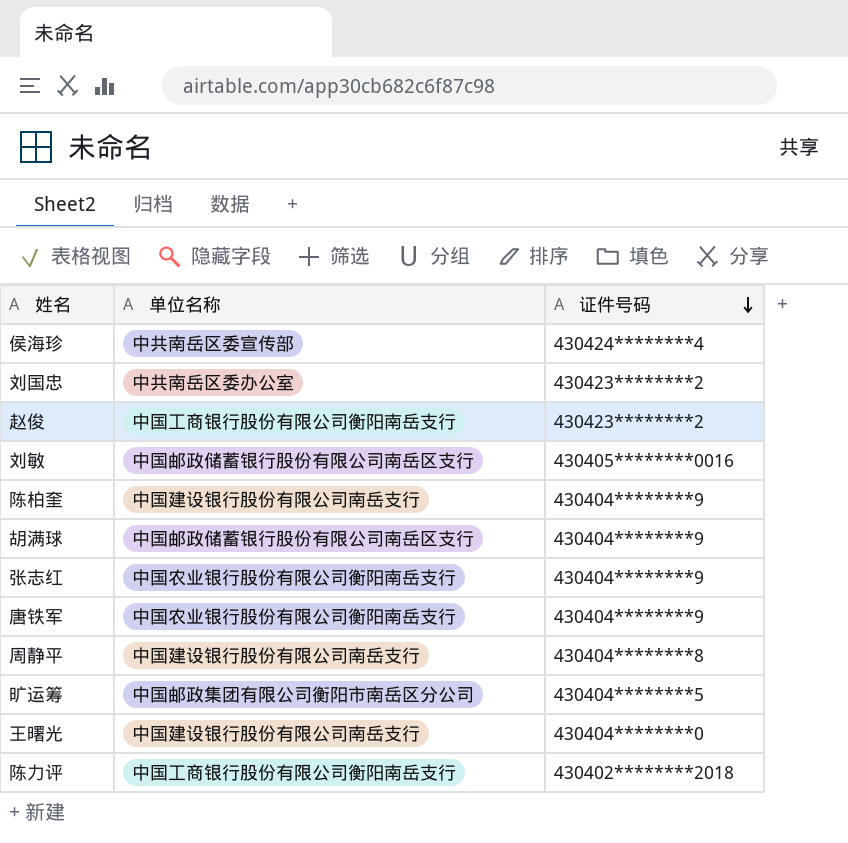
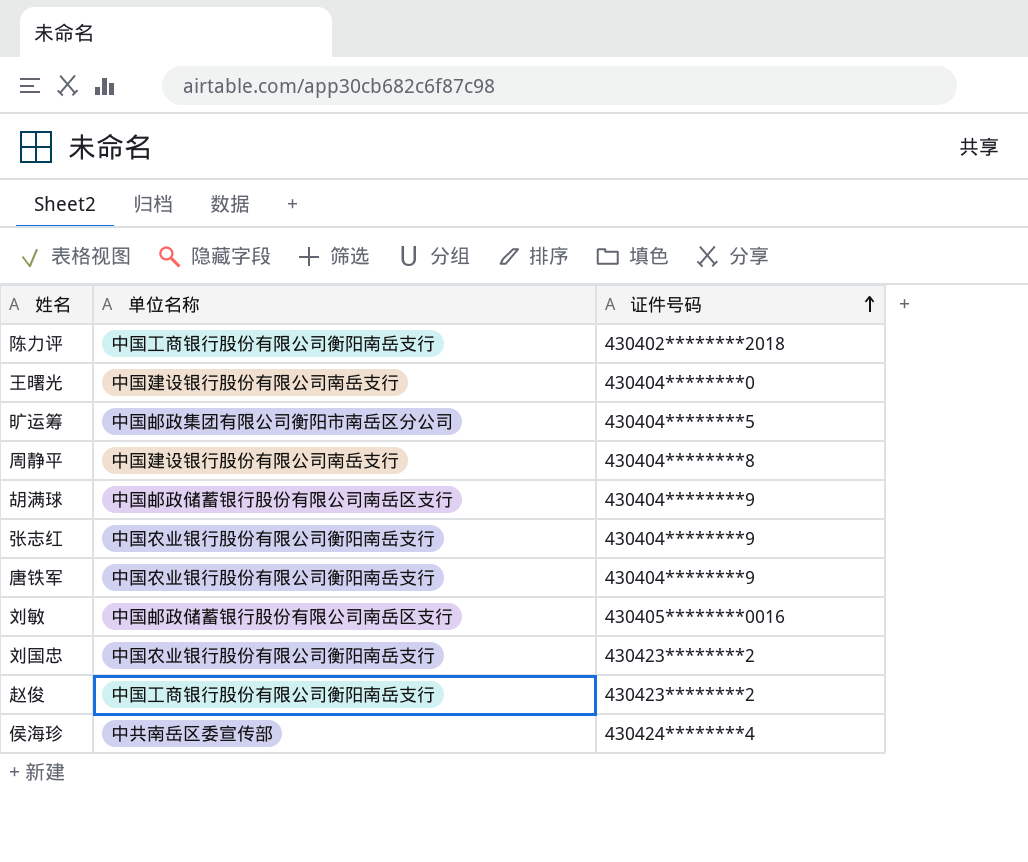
row order: 证件号码 descending -> 证件号码 ascending
row 陈柏奎: 中国建设银行股份有限公司南岳支行 | 430404********9 -> none
刘国忠 | 单位名称: 中共南岳区委办公室 -> 中国农业银行股份有限公司衡阳南岳支行

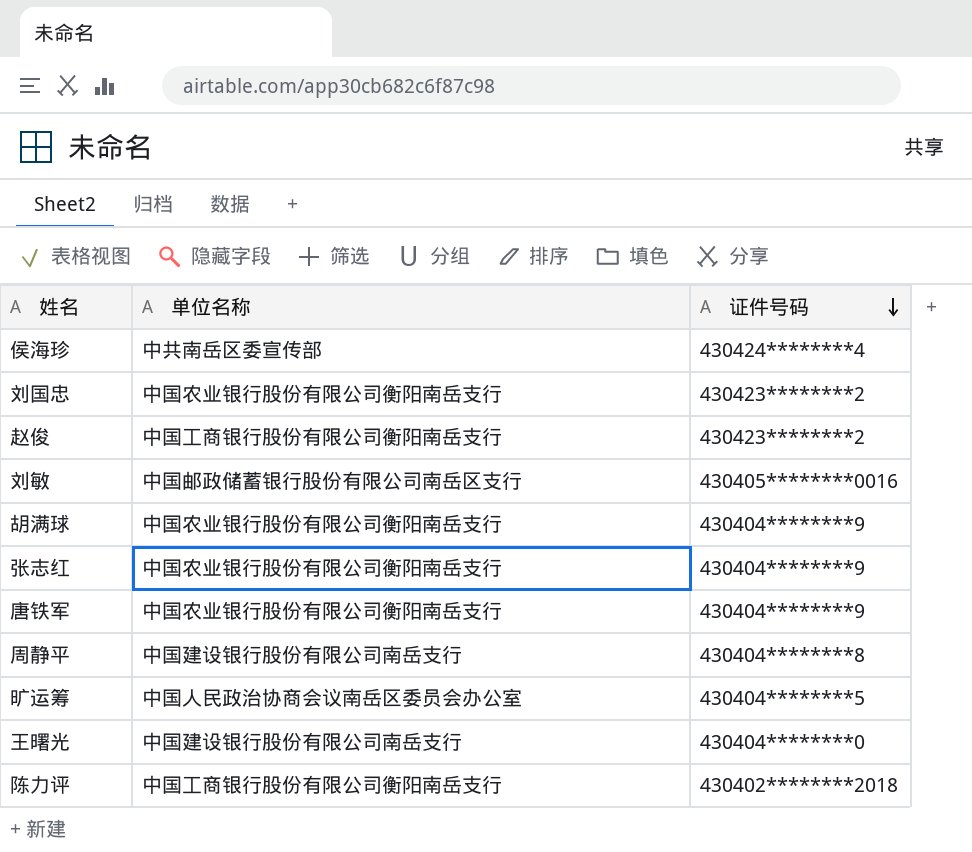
row order: 证件号码 ascending -> 证件号码 descending
胡满球 | 单位名称: 中国邮政储蓄银行股份有限公司南岳区支行 -> 中国农业银行股份有限公司衡阳南岳支行
旷运筹 | 单位名称: 中国邮政集团有限公司衡阳市南岳区分公司 -> 中国人民政治协商会议南岳区委员会办公室

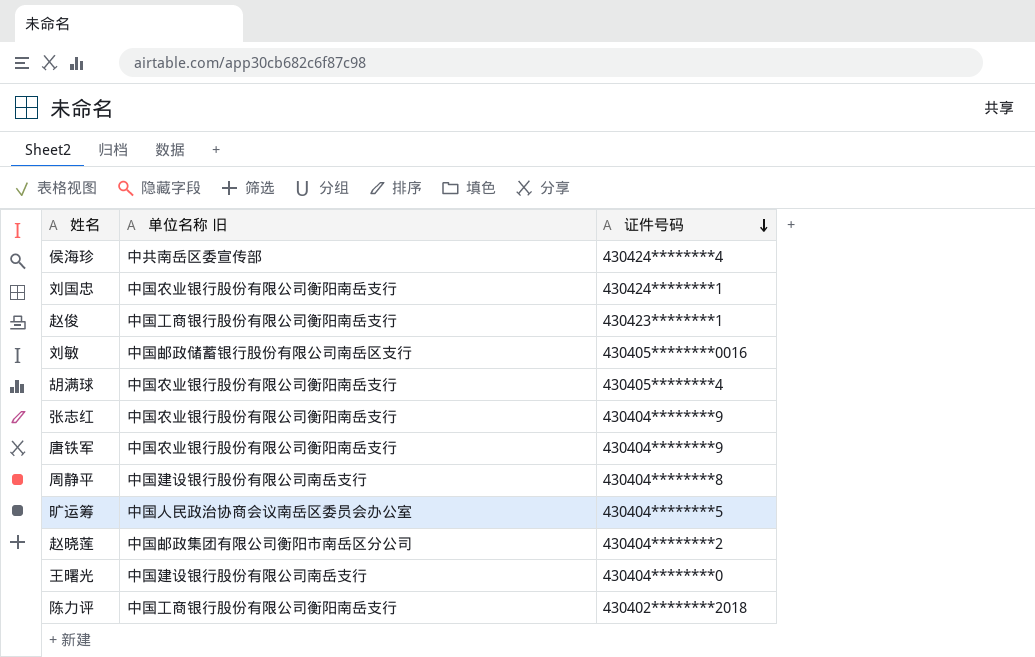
column name: 单位名称 -> 单位名称 旧
刘国忠 | 证件号码: 430423********2 -> 430424********1
赵俊 | 证件号码: 430423********2 -> 430423********1
胡满球 | 证件号码: 430404********9 -> 430405********4
row 赵晓莲: none -> 中国邮政集团有限公司衡阳市南岳区分公司 | 430404********2

